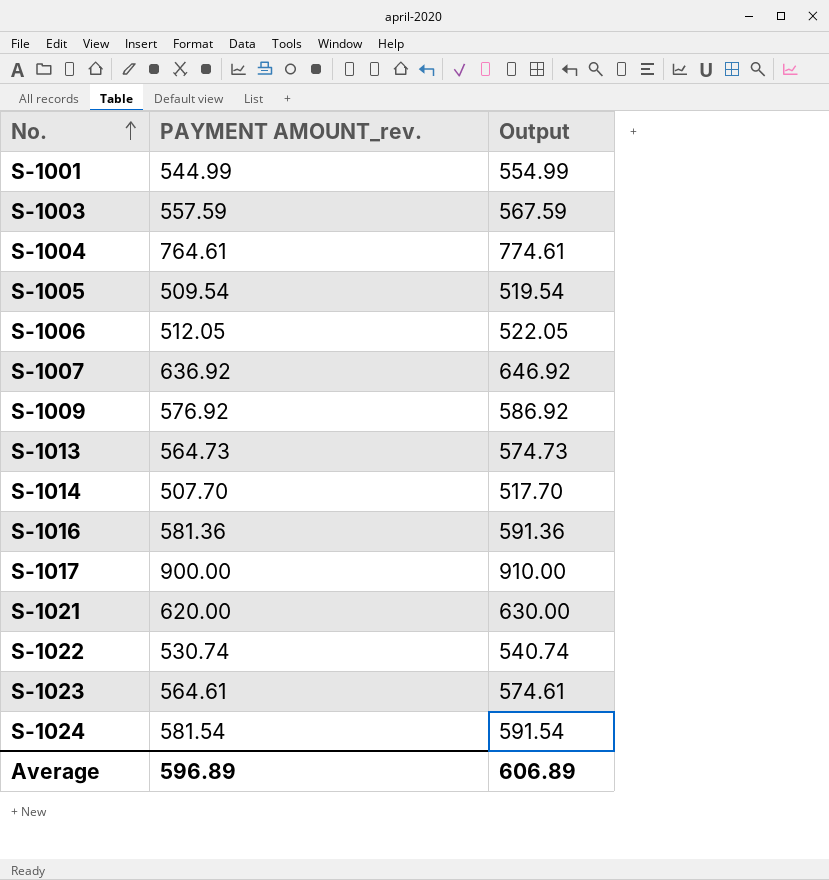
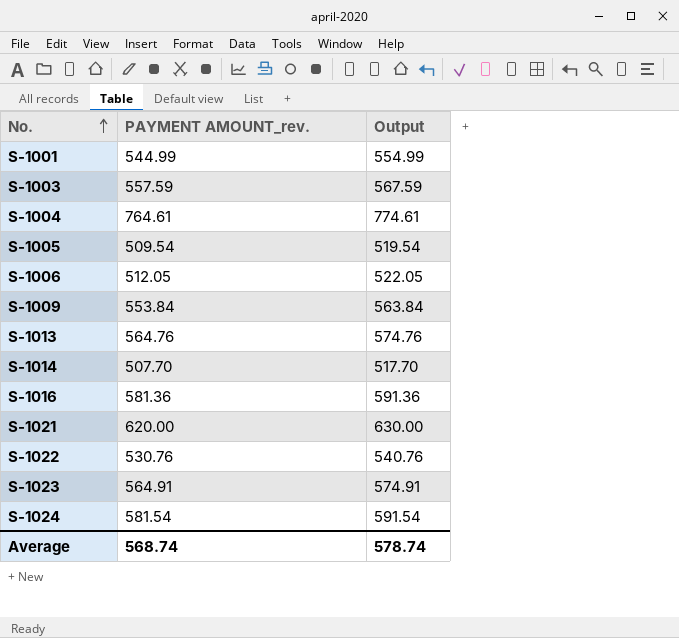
row S-1007: 636.92 | 646.92 -> none
row S-1017: 900.00 | 910.00 -> none
S-1009 | PAYMENT AMOUNT_rev.: 576.92 -> 553.84
S-1009 | Output: 586.92 -> 563.84
S-1013 | PAYMENT AMOUNT_rev.: 564.73 -> 564.76
S-1013 | Output: 574.73 -> 574.76
S-1022 | PAYMENT AMOUNT_rev.: 530.74 -> 530.76
S-1022 | Output: 540.74 -> 540.76
S-1023 | PAYMENT AMOUNT_rev.: 564.61 -> 564.91
S-1023 | Output: 574.61 -> 574.91
Average | PAYMENT AMOUNT_rev.: 596.89 -> 568.74
Average | Output: 606.89 -> 578.74

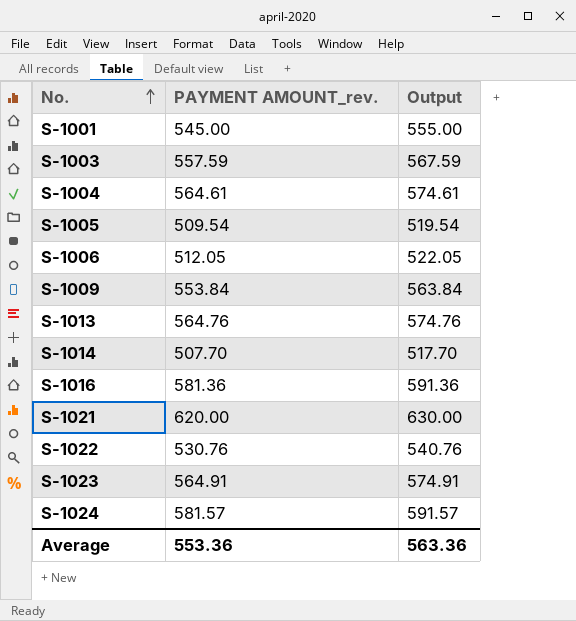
S-1001 | PAYMENT AMOUNT_rev.: 544.99 -> 545.00
S-1001 | Output: 554.99 -> 555.00
S-1004 | PAYMENT AMOUNT_rev.: 764.61 -> 564.61
S-1004 | Output: 774.61 -> 574.61
S-1024 | PAYMENT AMOUNT_rev.: 581.54 -> 581.57
S-1024 | Output: 591.54 -> 591.57
Average | PAYMENT AMOUNT_rev.: 568.74 -> 553.36
Average | Output: 578.74 -> 563.36

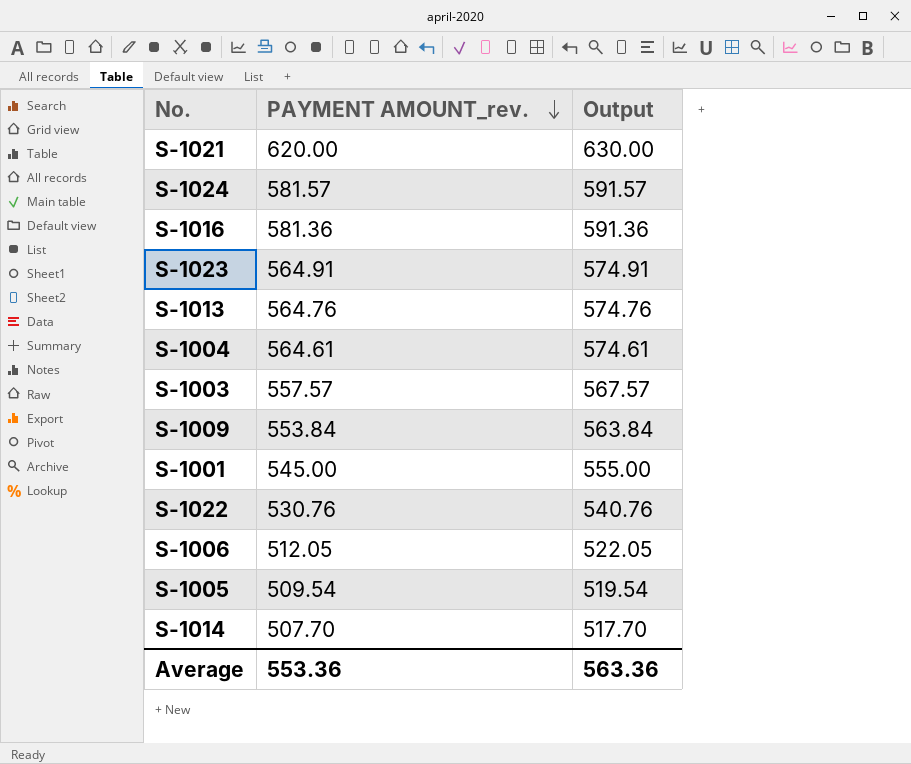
row order: No. ascending -> PAYMENT AMOUNT_rev. descending
S-1003 | PAYMENT AMOUNT_rev.: 557.59 -> 557.57
S-1003 | Output: 567.59 -> 567.57

